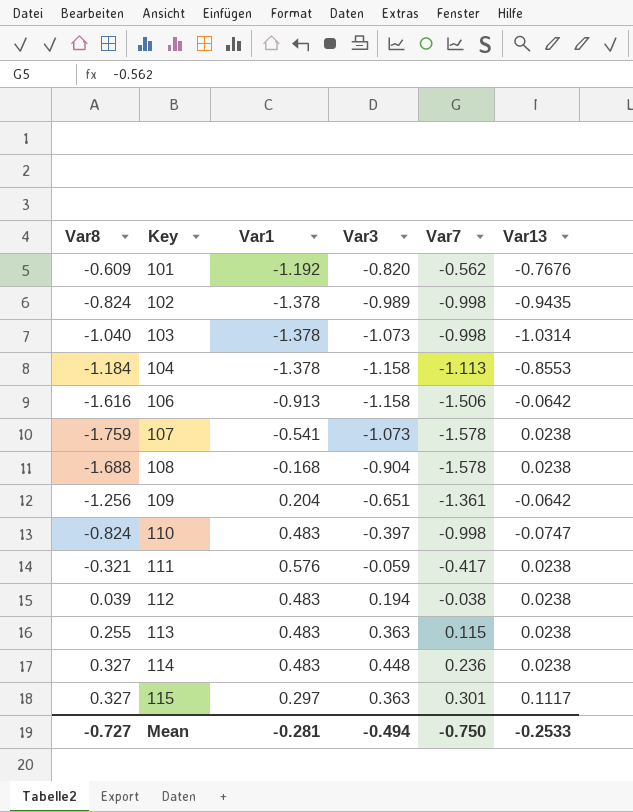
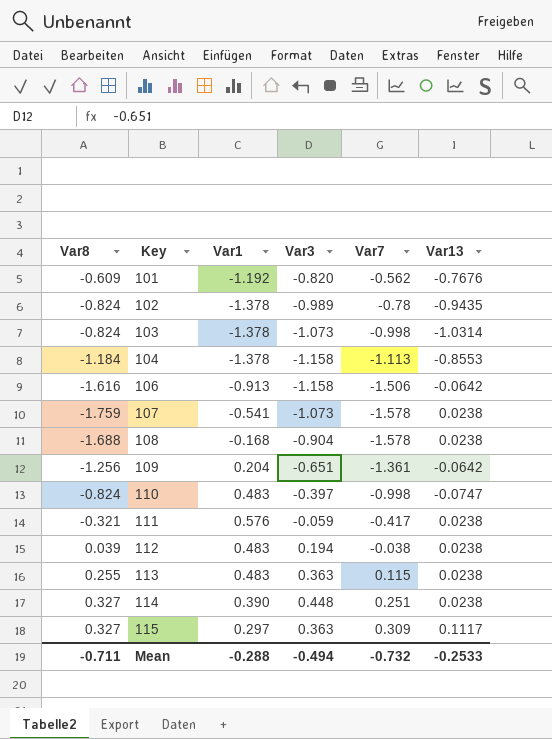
102 | Var7: -0.998 -> -0.78
103 | Var8: -1.040 -> -0.824
114 | Var1: 0.483 -> 0.390
114 | Var7: 0.236 -> 0.251
115 | Var7: 0.301 -> 0.309
Mean | Var8: -0.727 -> -0.711
Mean | Var1: -0.281 -> -0.288
Mean | Var7: -0.750 -> -0.732

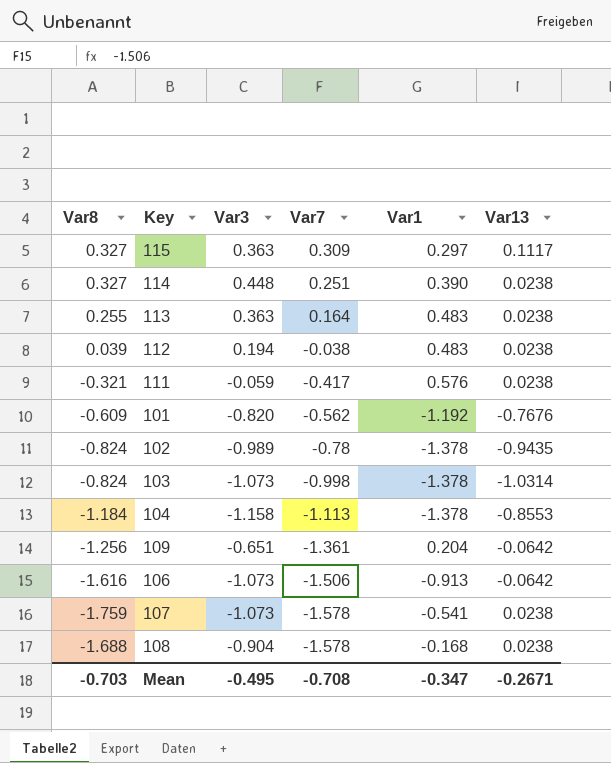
row order: Key ascending -> Var7 descending
column Var1 | position: 3 -> 5
row 110: -0.824 | 0.483 | -0.397 | -0.998 | -0.0747 -> none
113 | Var7: 0.115 -> 0.164
106 | Var3: -1.158 -> -1.073
Mean | Var8: -0.711 -> -0.703
Mean | Var3: -0.494 -> -0.495
Mean | Var7: -0.732 -> -0.708
Mean | Var1: -0.288 -> -0.347
Mean | Var13: -0.2533 -> -0.2671

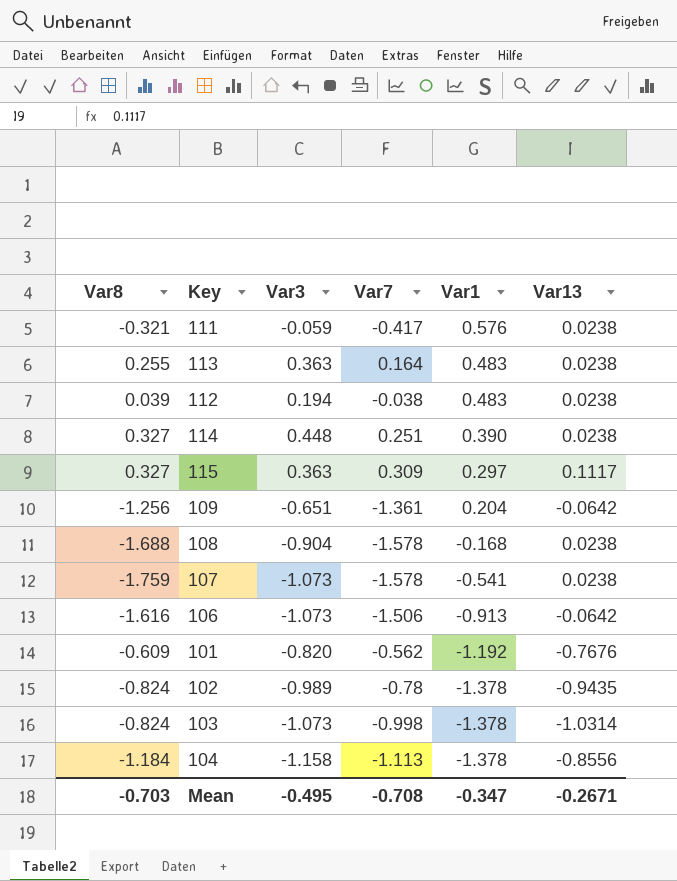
row order: Var7 descending -> Var1 descending
104 | Var13: -0.8553 -> -0.8556

